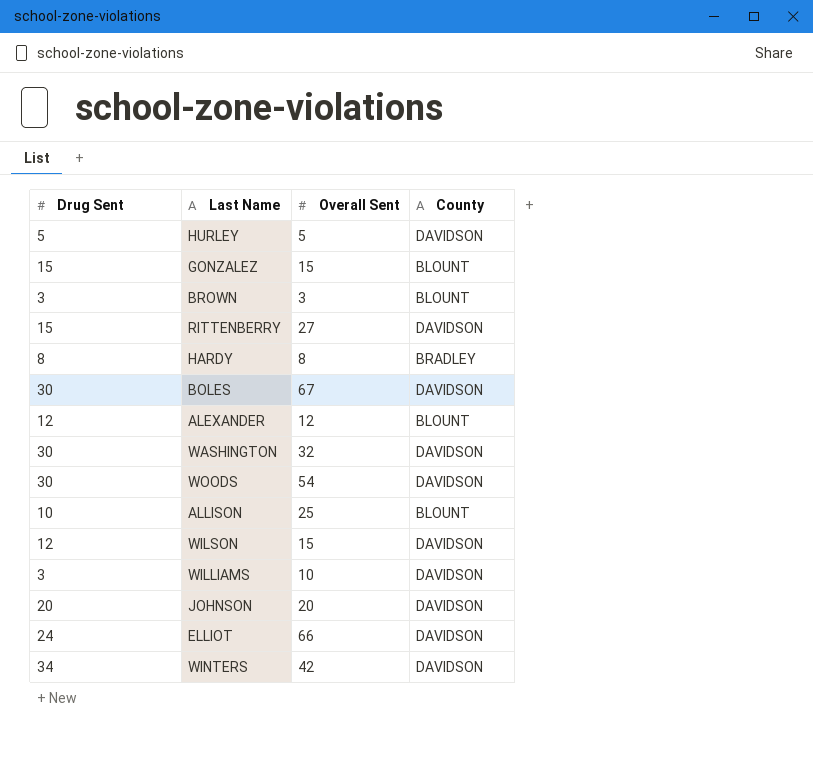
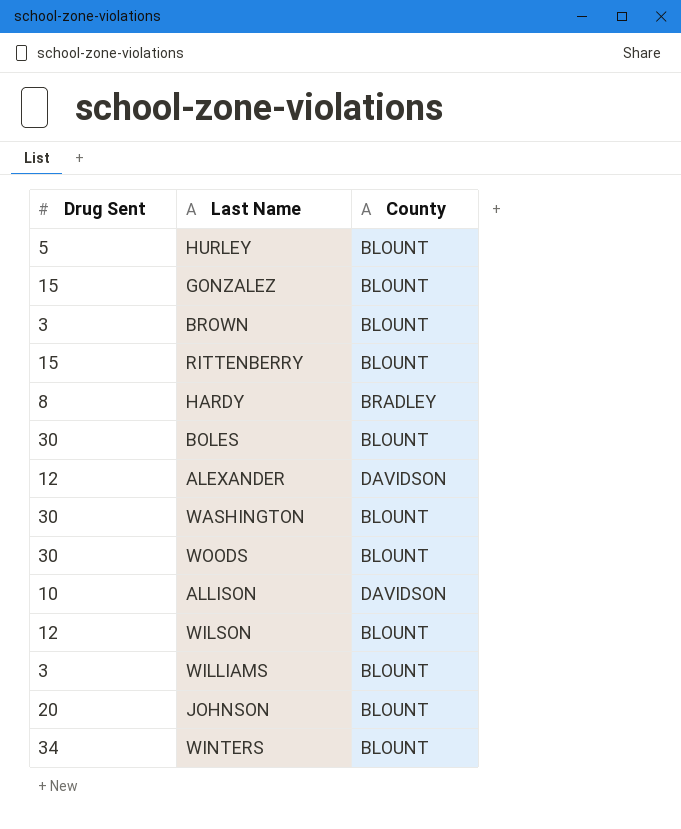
column Overall Sent | position: 3 -> none
row ELLIOT: 24 | 66 | DAVIDSON -> none
HURLEY | County: DAVIDSON -> BLOUNT
RITTENBERRY | County: DAVIDSON -> BLOUNT
BOLES | County: DAVIDSON -> BLOUNT
ALEXANDER | County: BLOUNT -> DAVIDSON
WASHINGTON | County: DAVIDSON -> BLOUNT
WOODS | County: DAVIDSON -> BLOUNT
ALLISON | County: BLOUNT -> DAVIDSON
WILSON | County: DAVIDSON -> BLOUNT
WILLIAMS | County: DAVIDSON -> BLOUNT
JOHNSON | County: DAVIDSON -> BLOUNT
WINTERS | County: DAVIDSON -> BLOUNT

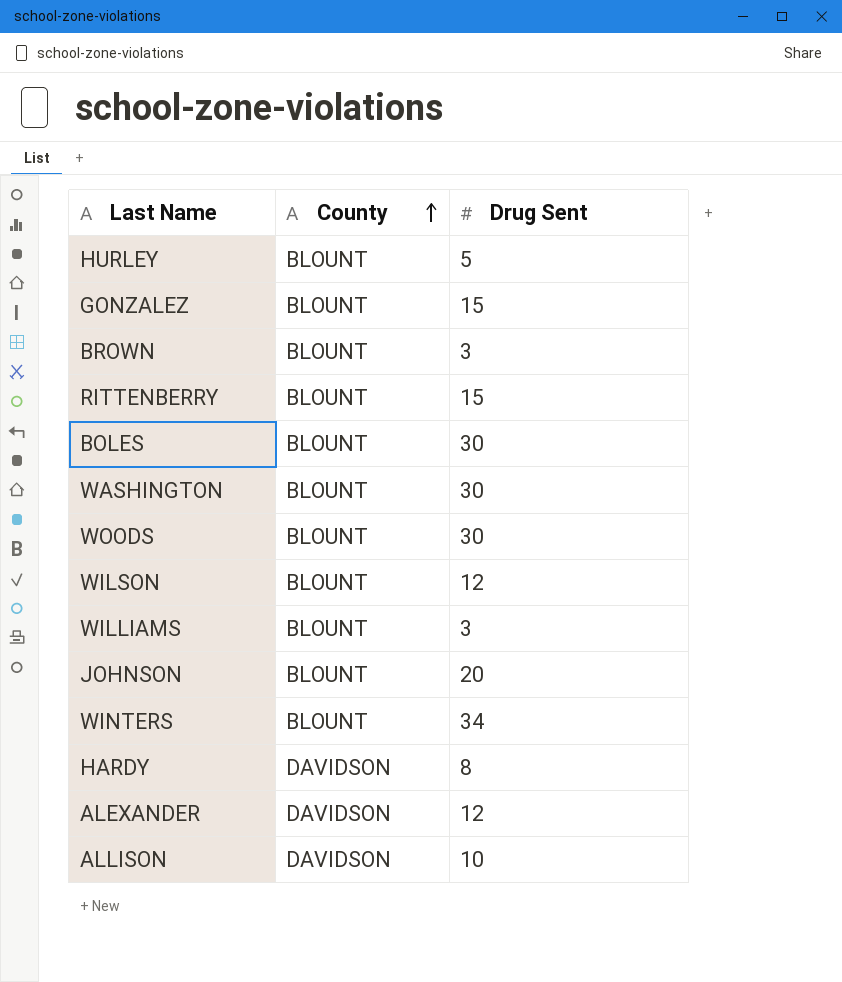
row order: none -> County ascending
column Drug Sent | position: 1 -> 3
HARDY | County: BRADLEY -> DAVIDSON

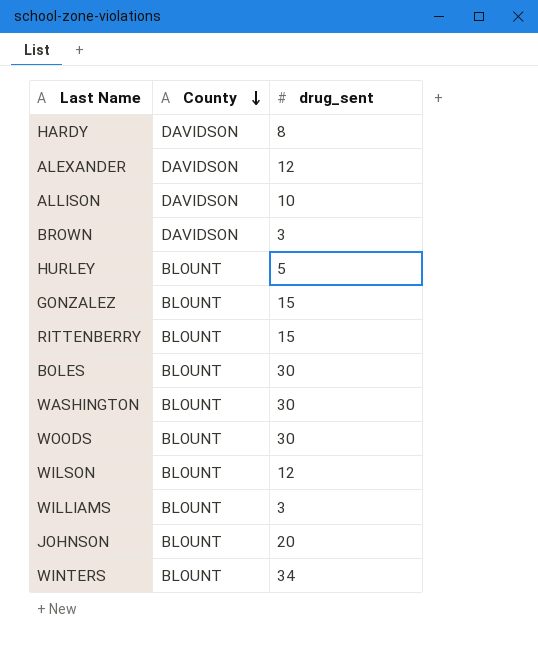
row order: County ascending -> County descending
column name: Drug Sent -> drug_sent
BROWN | County: BLOUNT -> DAVIDSON

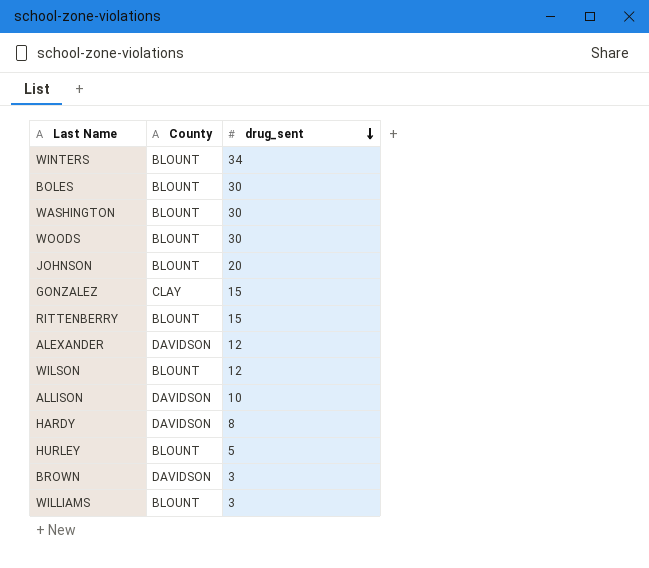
row order: County descending -> drug_sent descending
GONZALEZ | County: BLOUNT -> CLAY

